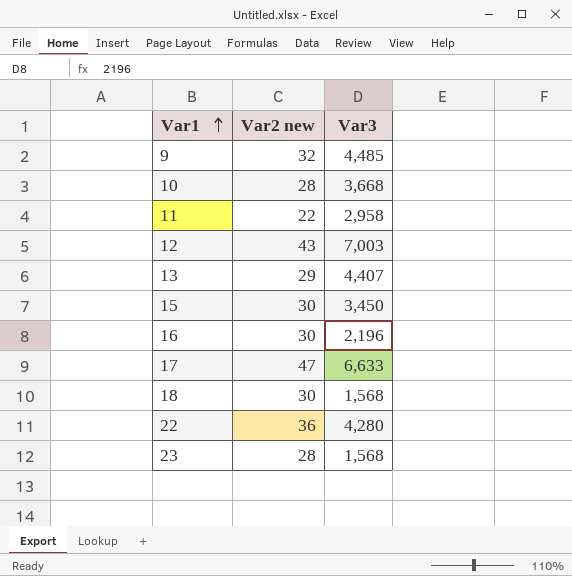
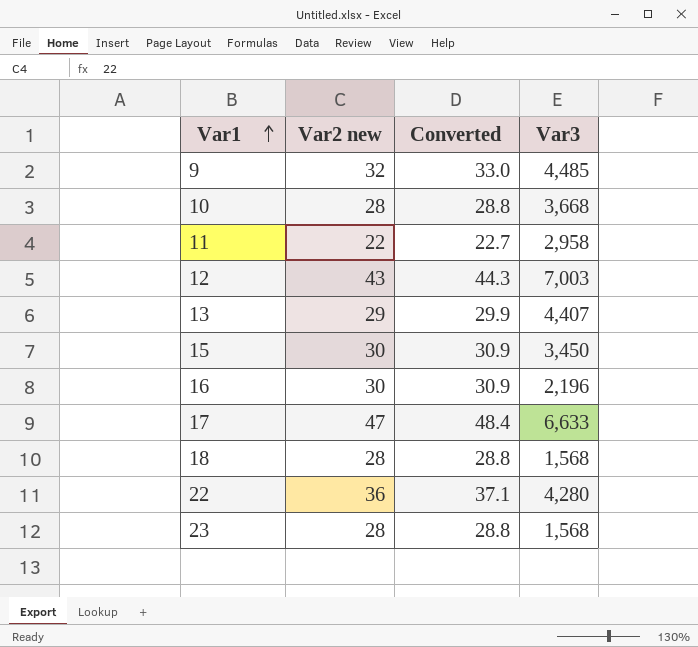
column Converted | formula: none -> [Var2 new] * 1.03
18 | Var2 new: 30 -> 28

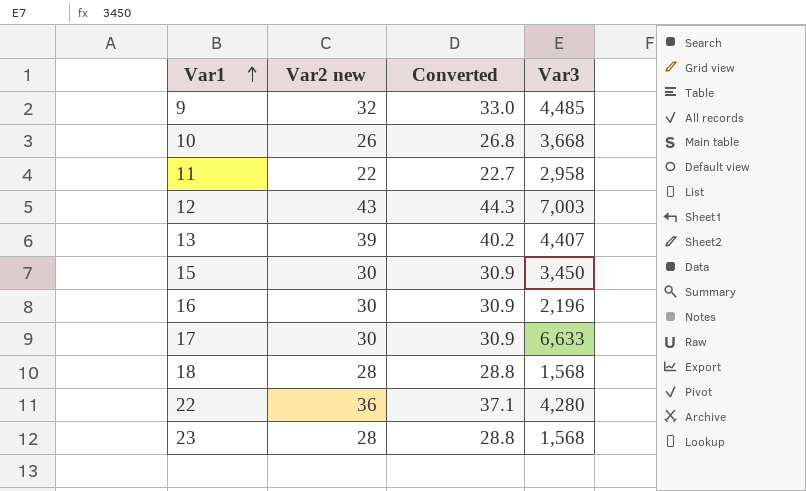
10 | Var2 new: 28 -> 26
10 | Converted: 28.8 -> 26.8
13 | Var2 new: 29 -> 39
13 | Converted: 29.9 -> 40.2
17 | Var2 new: 47 -> 30
17 | Converted: 48.4 -> 30.9

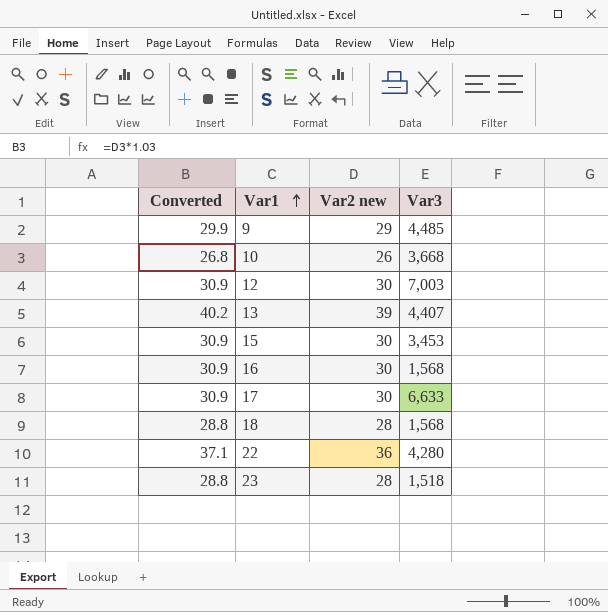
column Converted | position: 3 -> 1
row 11: 22 | 22.7 | 2,958 -> none
9 | Converted: 33.0 -> 29.9
9 | Var2 new: 32 -> 29
12 | Converted: 44.3 -> 30.9
12 | Var2 new: 43 -> 30
15 | Var3: 3,450 -> 3,453
16 | Var3: 2,196 -> 1,568
23 | Var3: 1,568 -> 1,518

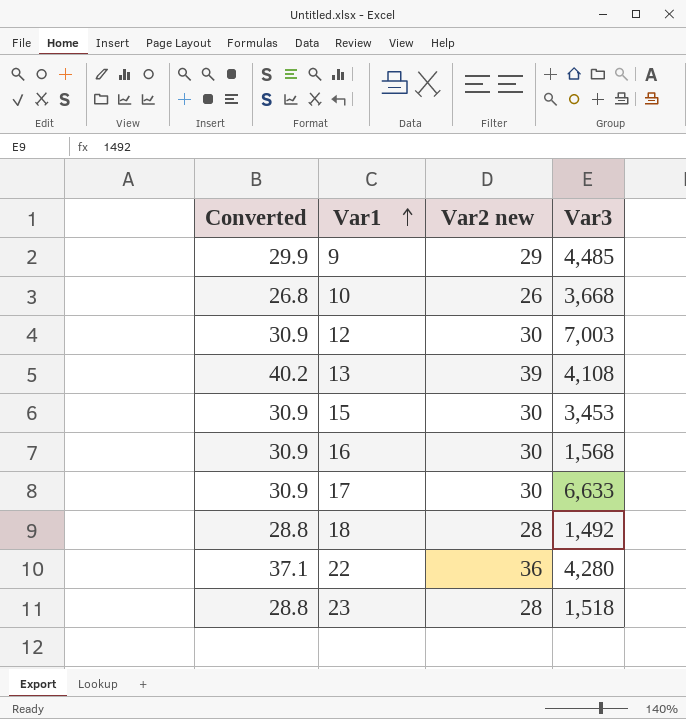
13 | Var3: 4,407 -> 4,108
18 | Var3: 1,568 -> 1,492

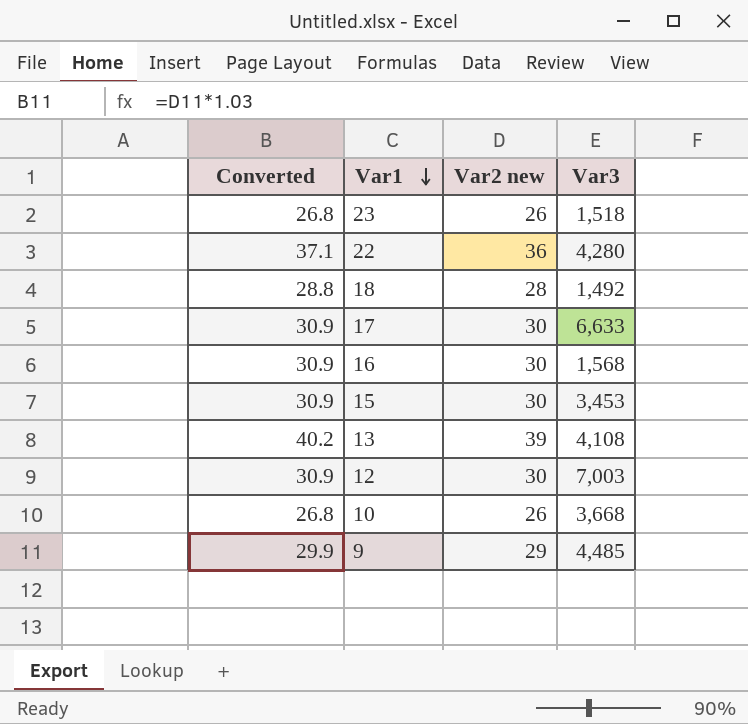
row order: Var1 ascending -> Var1 descending
23 | Converted: 28.8 -> 26.8
23 | Var2 new: 28 -> 26

